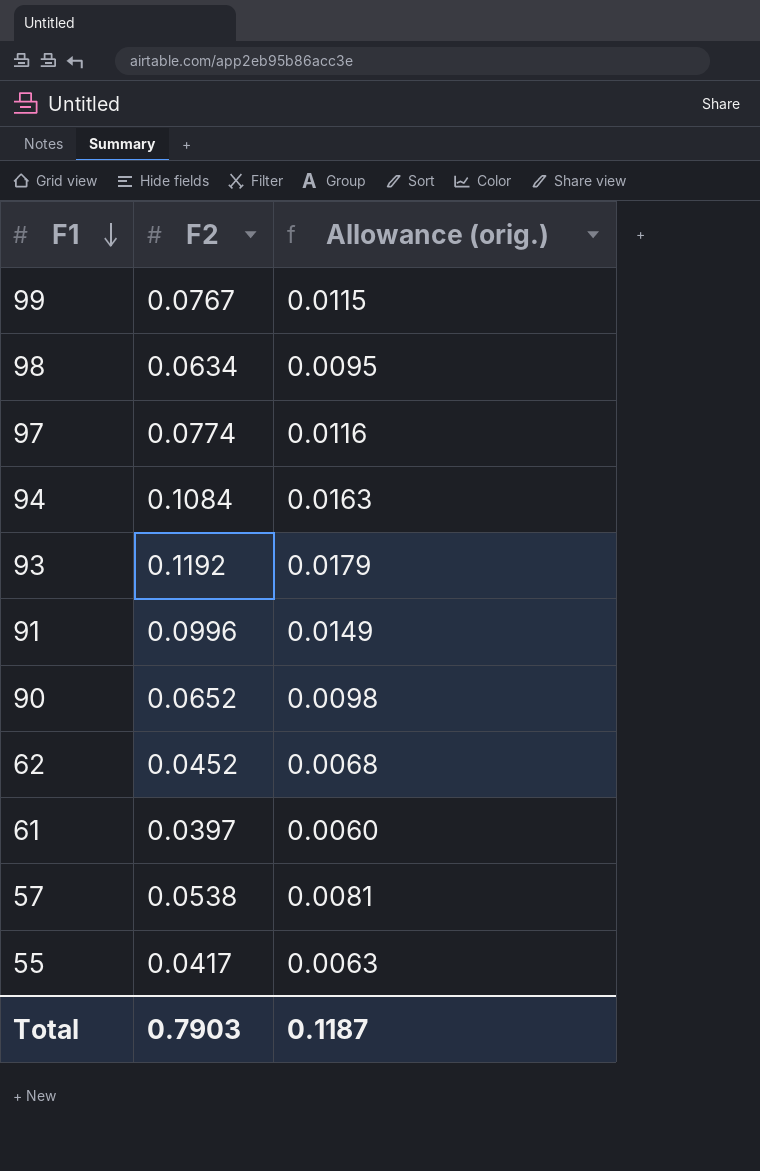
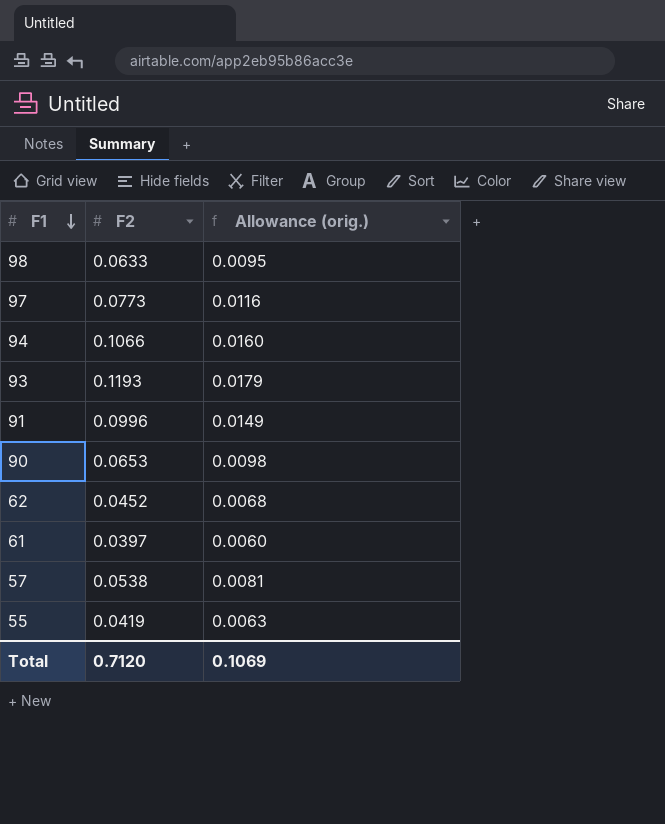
row 99: 0.0767 | 0.0115 -> none
98 | F2: 0.0634 -> 0.0633
97 | F2: 0.0774 -> 0.0773
94 | F2: 0.1084 -> 0.1066
94 | Allowance (orig.): 0.0163 -> 0.0160
93 | F2: 0.1192 -> 0.1193
90 | F2: 0.0652 -> 0.0653
55 | F2: 0.0417 -> 0.0419
Total | F2: 0.7903 -> 0.7120
Total | Allowance (orig.): 0.1187 -> 0.1069

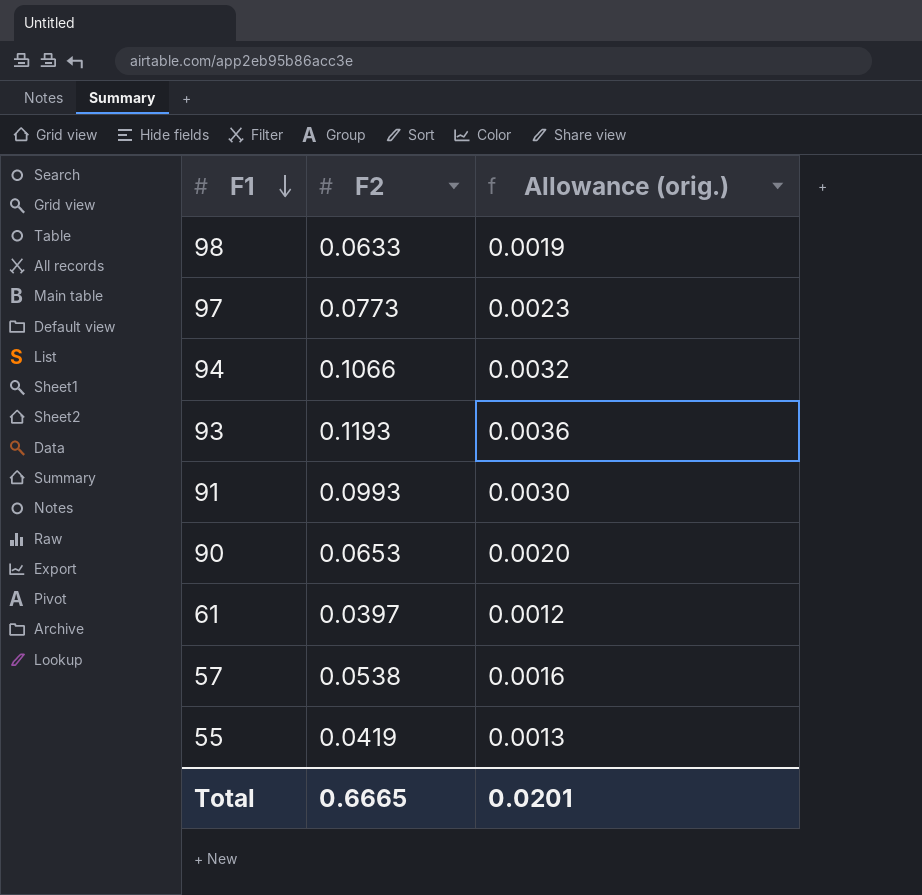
column Allowance (orig.) | formula: [F2] * 0.15 -> [F2] * 0.03
row 62: 0.0452 | 0.0068 -> none
91 | F2: 0.0996 -> 0.0993
Total | F2: 0.7120 -> 0.6665
Total | Allowance (orig.): 0.1069 -> 0.0201

